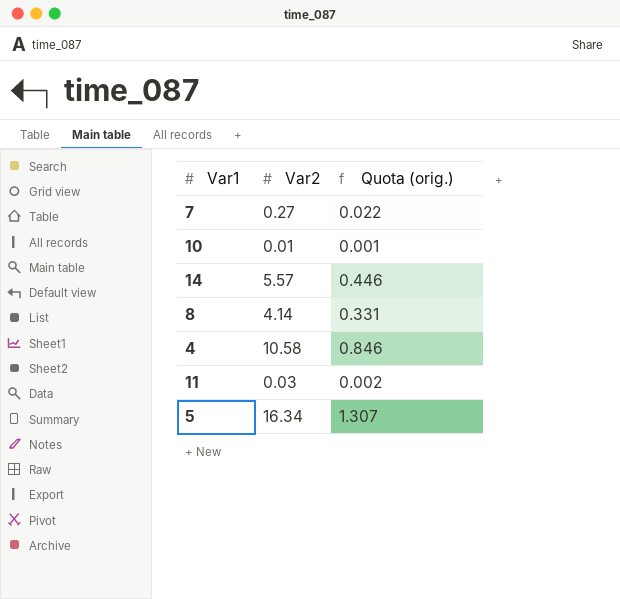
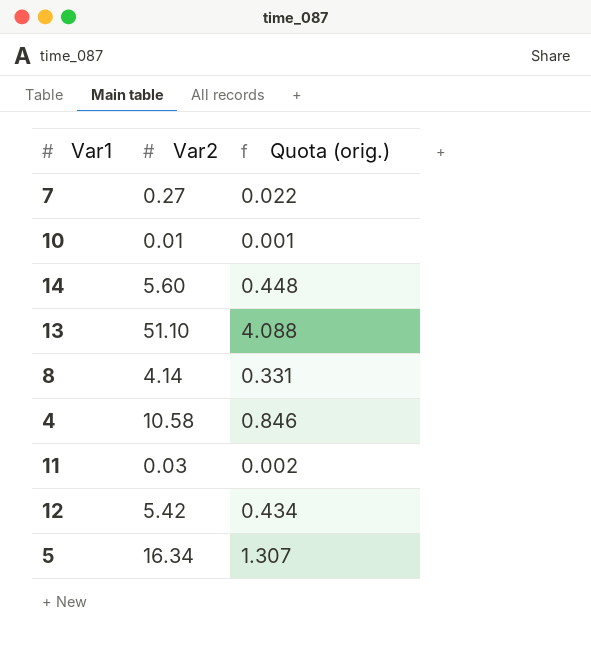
14 | Var2: 5.57 -> 5.60
14 | Quota (orig.): 0.446 -> 0.448
row 13: none -> 51.10 | 4.088
row 12: none -> 5.42 | 0.434

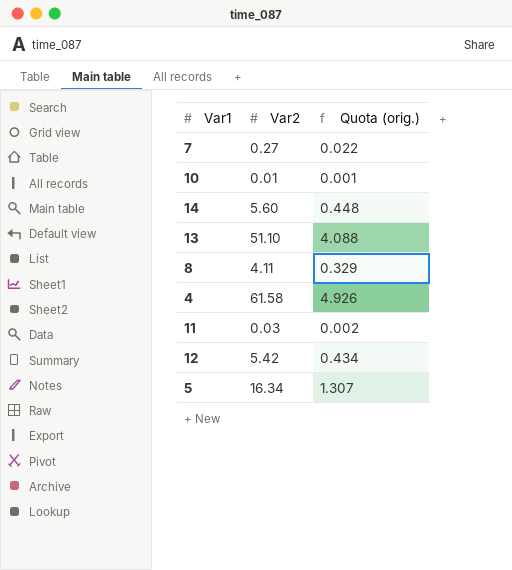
8 | Var2: 4.14 -> 4.11
8 | Quota (orig.): 0.331 -> 0.329
4 | Var2: 10.58 -> 61.58
4 | Quota (orig.): 0.846 -> 4.926

